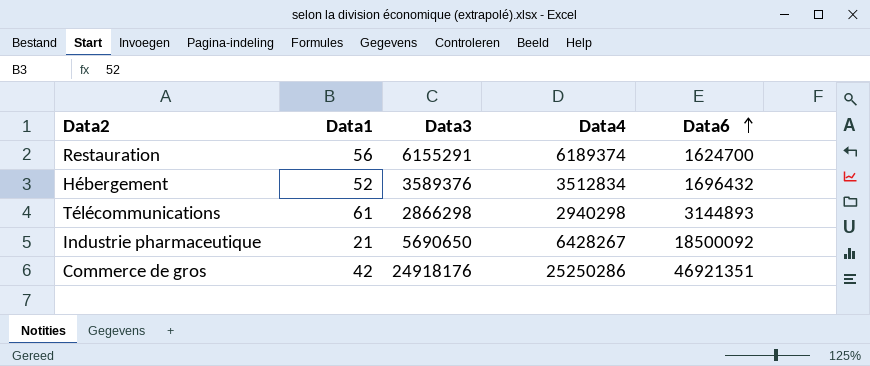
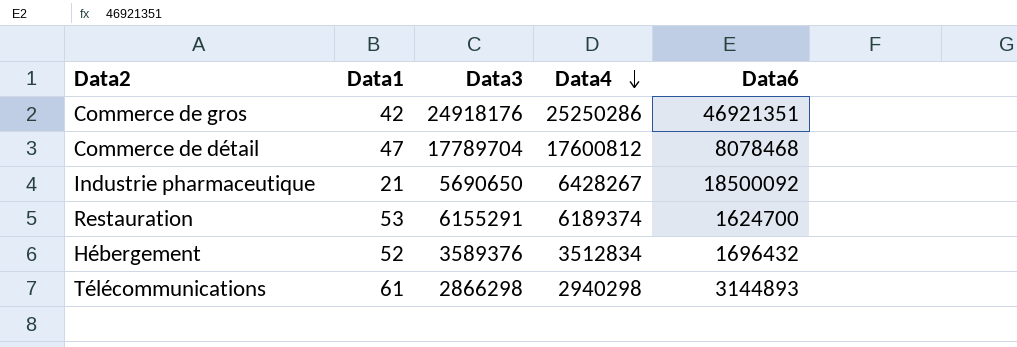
row order: Data6 ascending -> Data4 descending
row Commerce de détail: none -> 47 | 17789704 | 17600812 | 8078468
Restauration | Data1: 56 -> 53

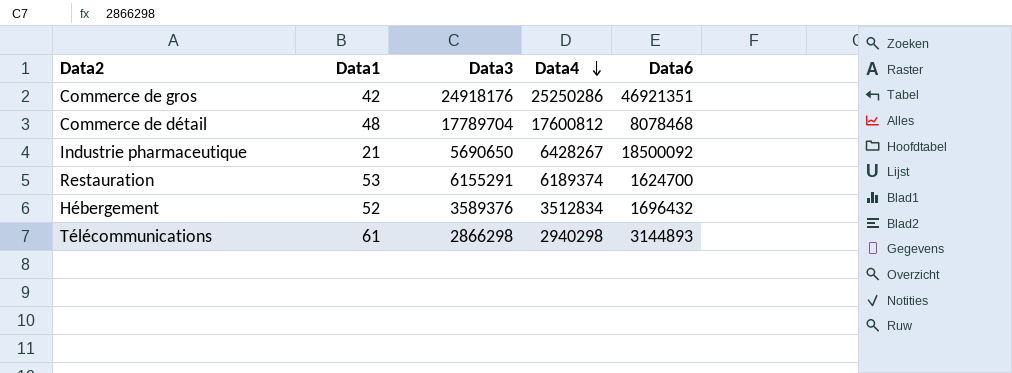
Commerce de détail | Data1: 47 -> 48

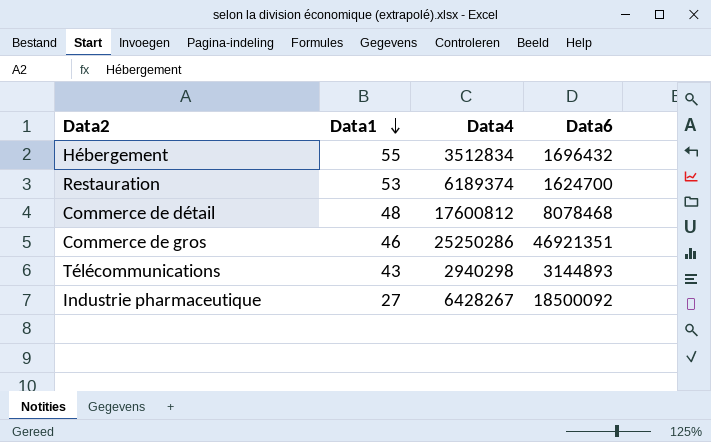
row order: Data4 descending -> Data1 descending
column Data3 | position: 3 -> none
Hébergement | Data1: 52 -> 55
Commerce de gros | Data1: 42 -> 46
Télécommunications | Data1: 61 -> 43
Industrie pharmaceutique | Data1: 21 -> 27

